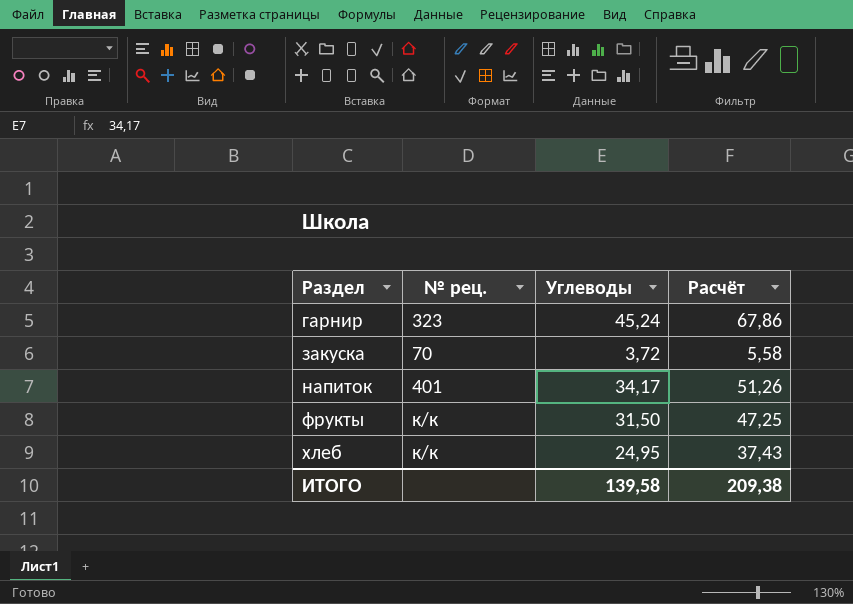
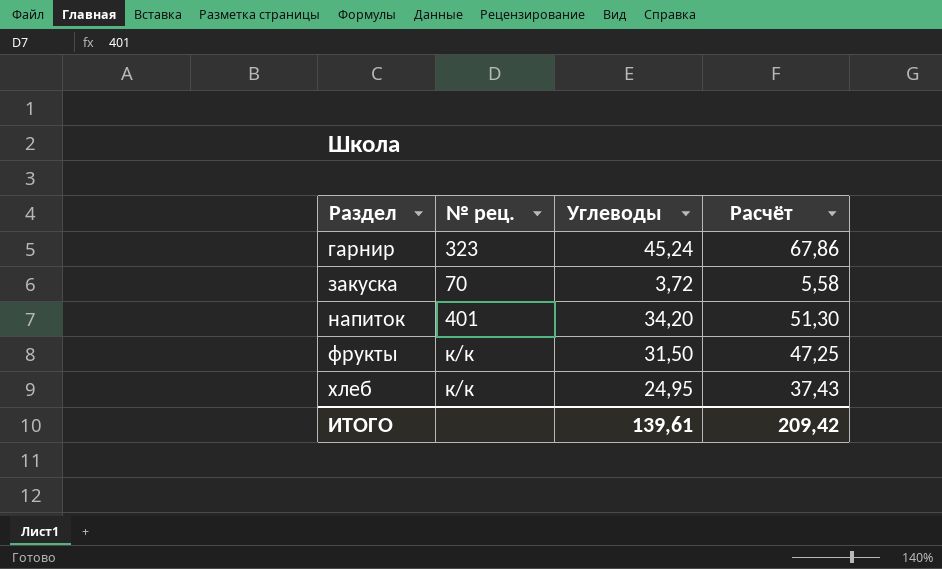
напиток | Углеводы: 34,17 -> 34,20
напиток | Расчёт: 51,26 -> 51,30
ИТОГО | Углеводы: 139,58 -> 139,61
ИТОГО | Расчёт: 209,38 -> 209,42

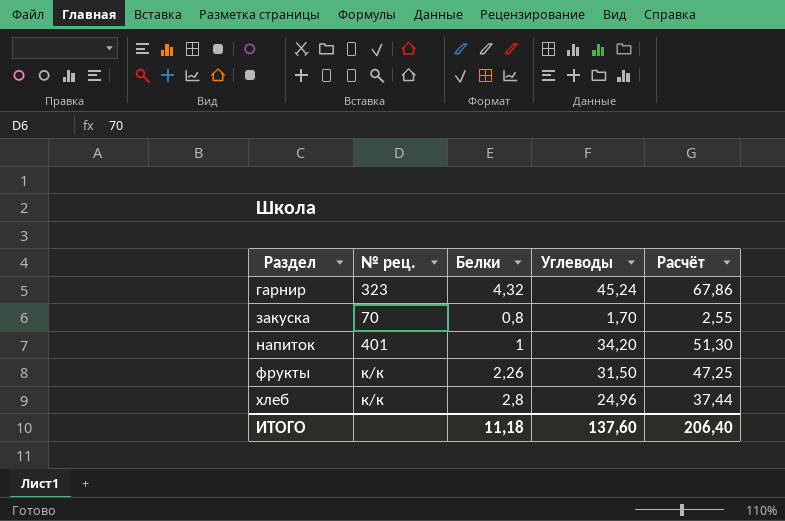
column Белки | position: none -> 3
закуска | Углеводы: 3,72 -> 1,70
закуска | Расчёт: 5,58 -> 2,55
хлеб | Углеводы: 24,95 -> 24,96
хлеб | Расчёт: 37,43 -> 37,44
ИТОГО | Углеводы: 139,61 -> 137,60
ИТОГО | Расчёт: 209,42 -> 206,40

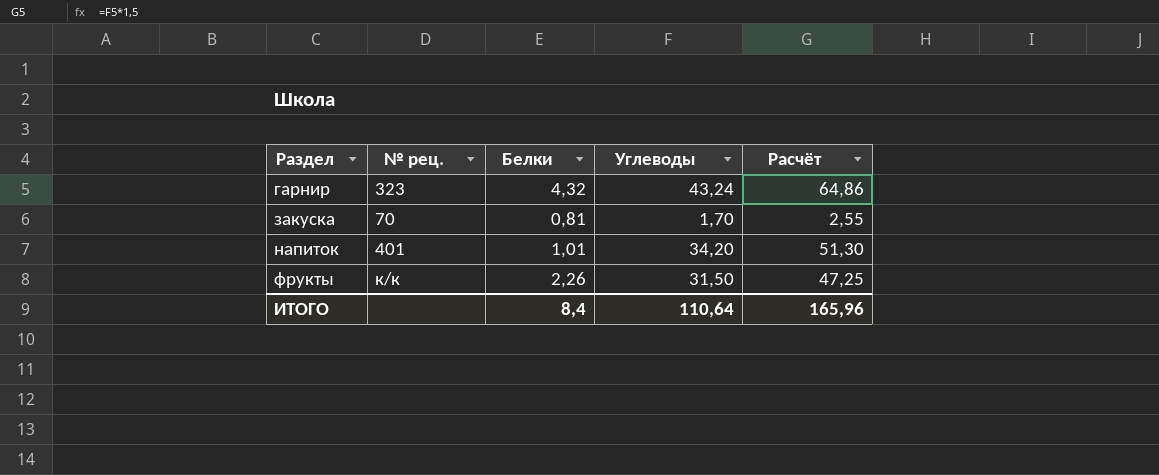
row хлеб: к/к | 2,8 | 24,96 | 37,44 -> none
гарнир | Углеводы: 45,24 -> 43,24
гарнир | Расчёт: 67,86 -> 64,86
закуска | Белки: 0,8 -> 0,81
напиток | Белки: 1 -> 1,01
ИТОГО | Белки: 11,18 -> 8,4
ИТОГО | Углеводы: 137,60 -> 110,64
ИТОГО | Расчёт: 206,40 -> 165,96

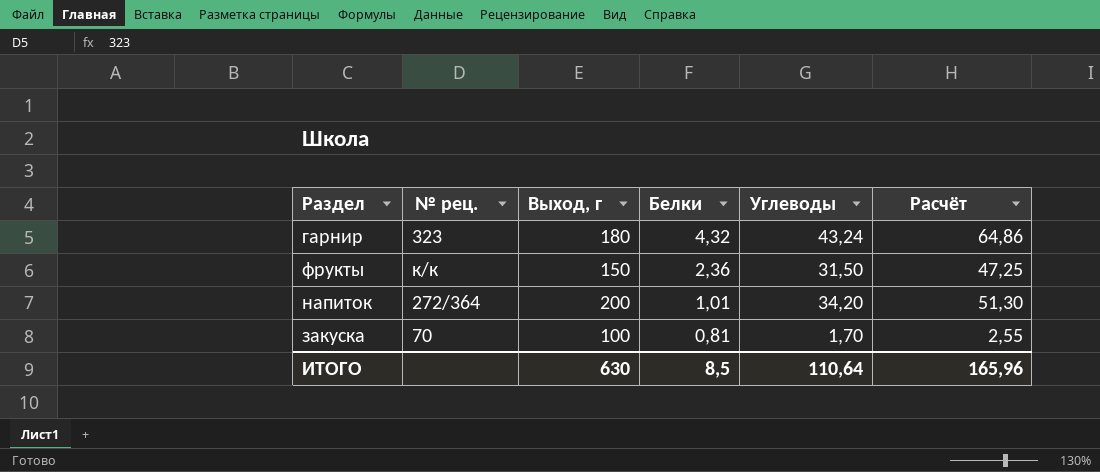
row order: Раздел ascending -> Белки descending
column Выход, г | position: none -> 3
фрукты | Белки: 2,26 -> 2,36
напиток | № рец.: 401 -> 272/364
ИТОГО | Белки: 8,4 -> 8,5

